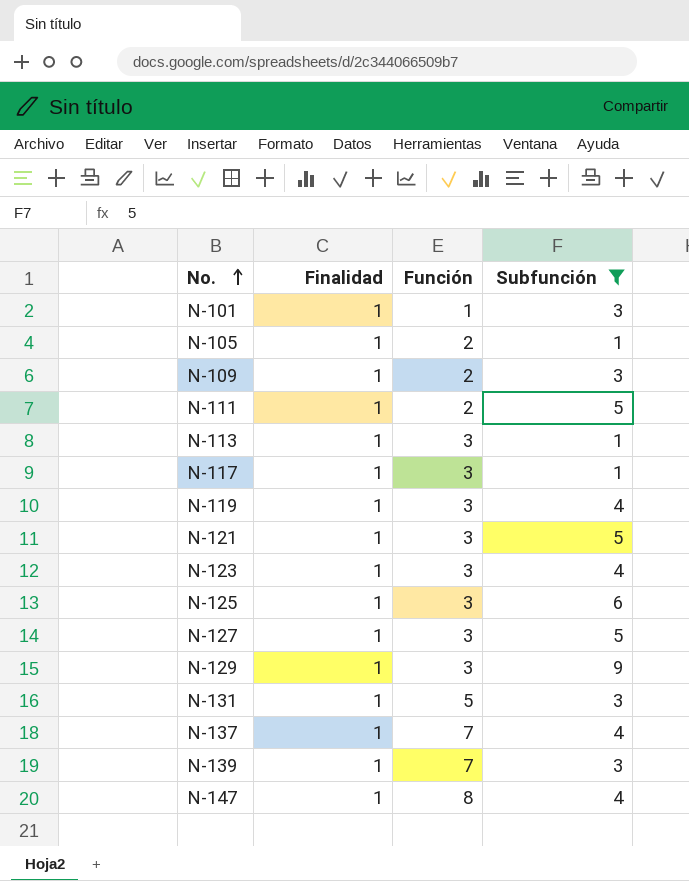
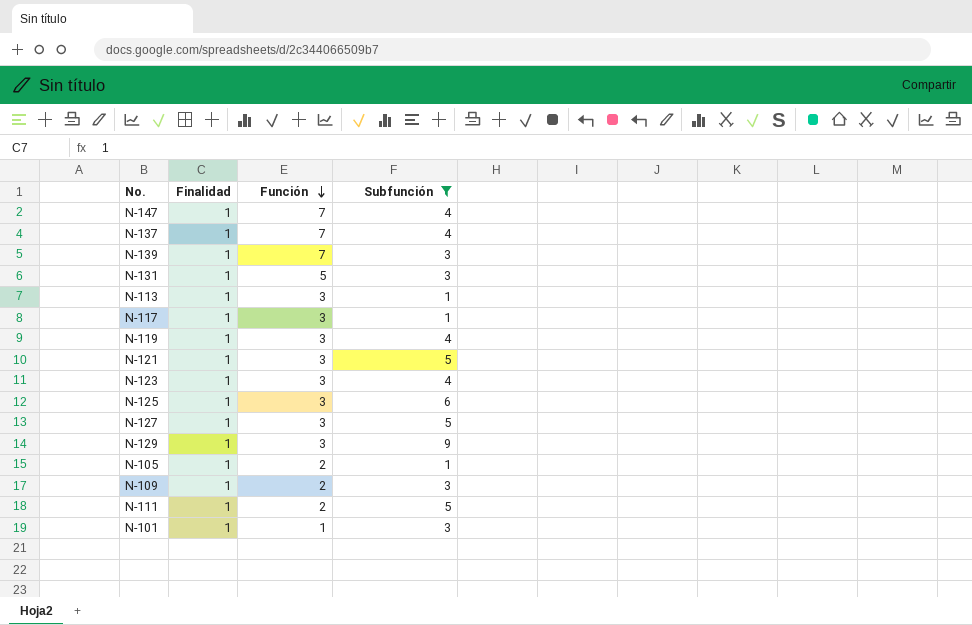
row order: No. ascending -> Función descending
N-147 | Función: 8 -> 7

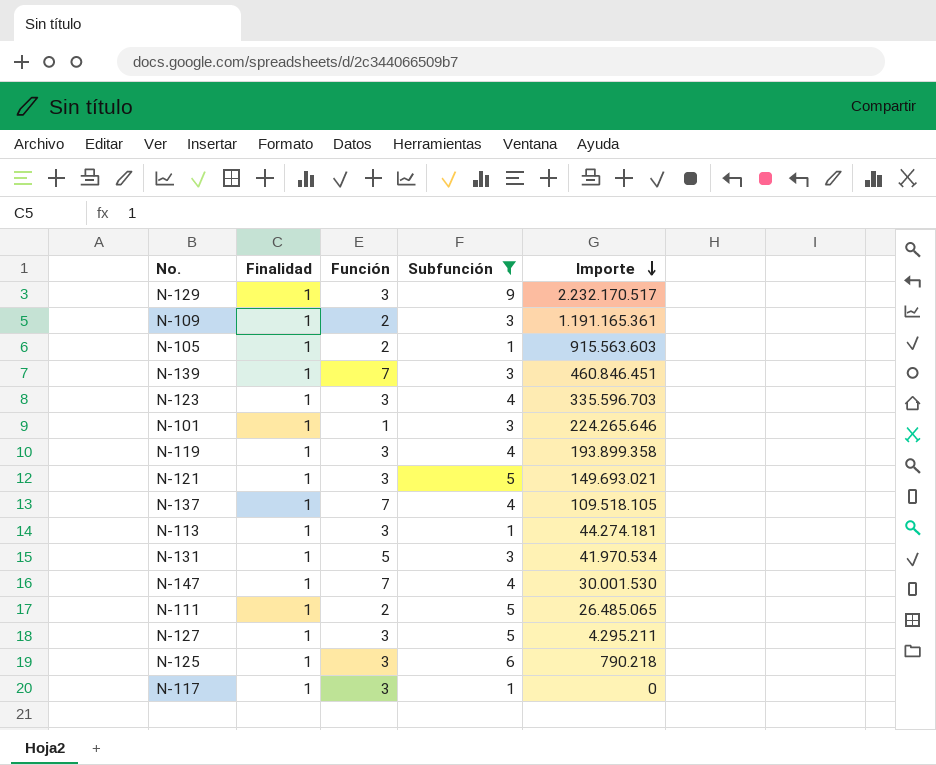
row order: Función descending -> Importe descending
column Importe | position: none -> 5

